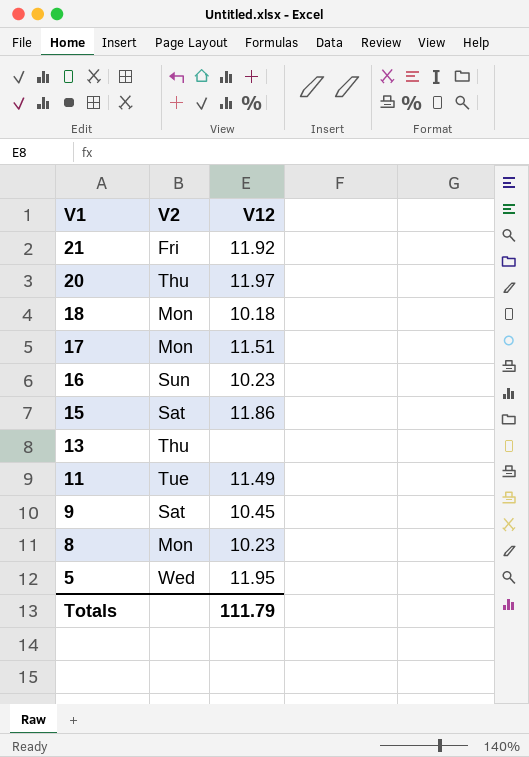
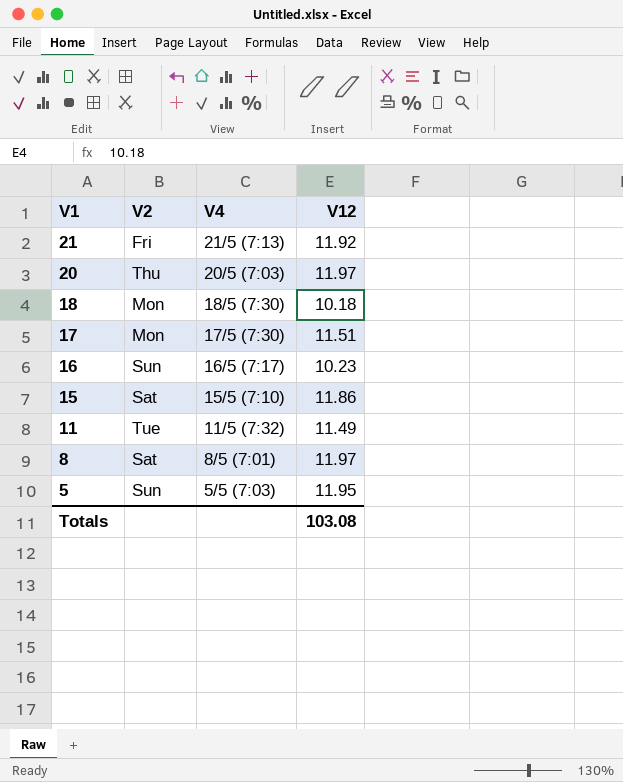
column V4 | position: none -> 3
row 13: Thu | none -> none
row 9: Sat | 10.45 -> none
8 | V2: Mon -> Sat
8 | V12: 10.23 -> 11.97
5 | V2: Wed -> Sun
Totals | V12: 111.79 -> 103.08

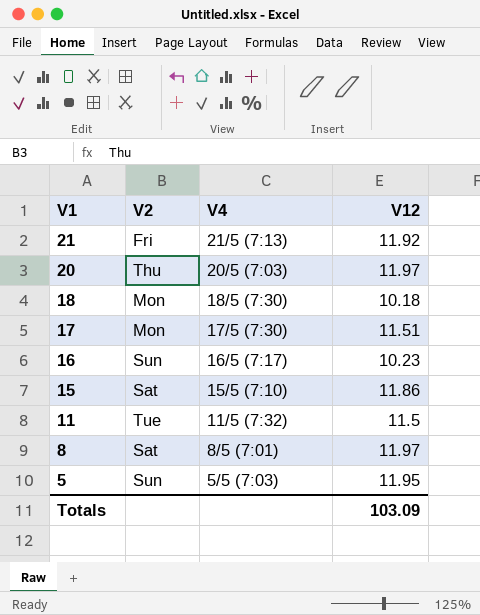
11 | V12: 11.49 -> 11.5
Totals | V12: 103.08 -> 103.09

